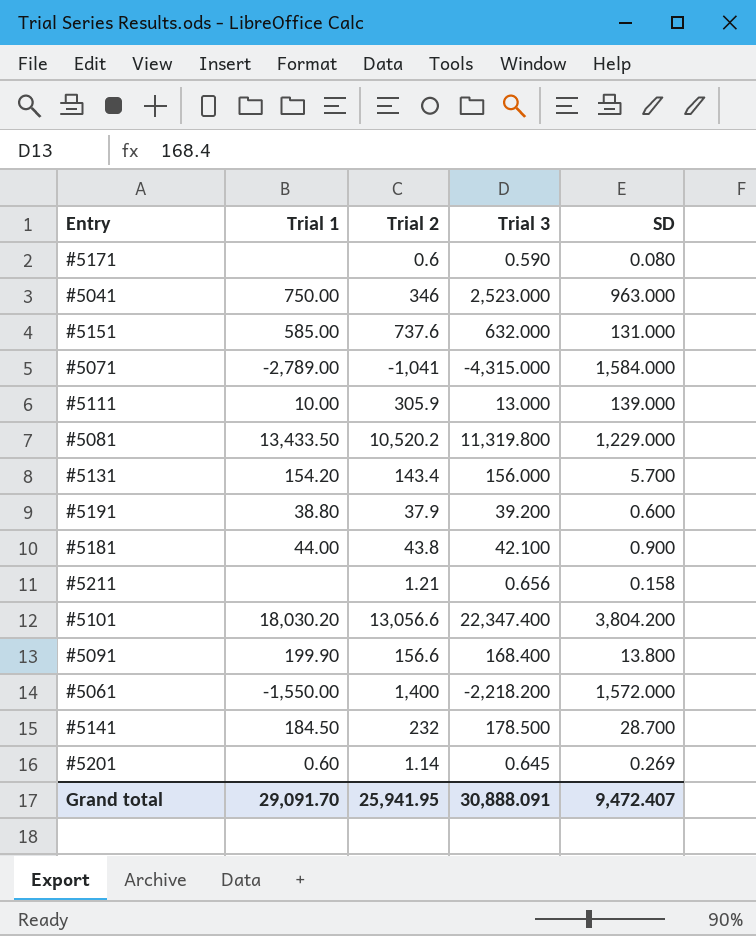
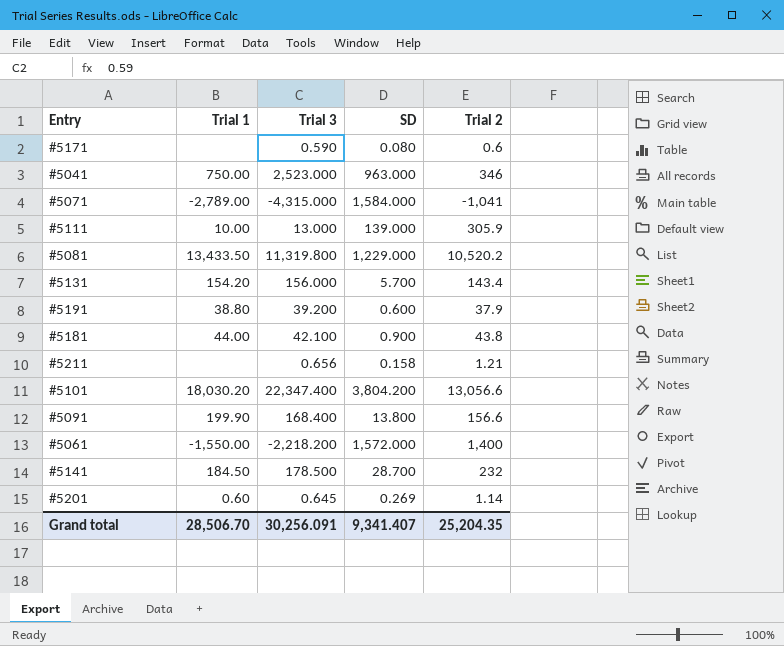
column Trial 2 | position: 3 -> 5
row #5151: 585.00 | 737.6 | 632.000 | 131.000 -> none
Grand total | Trial 1: 29,091.70 -> 28,506.70
Grand total | Trial 3: 30,888.091 -> 30,256.091
Grand total | SD: 9,472.407 -> 9,341.407
Grand total | Trial 2: 25,941.95 -> 25,204.35

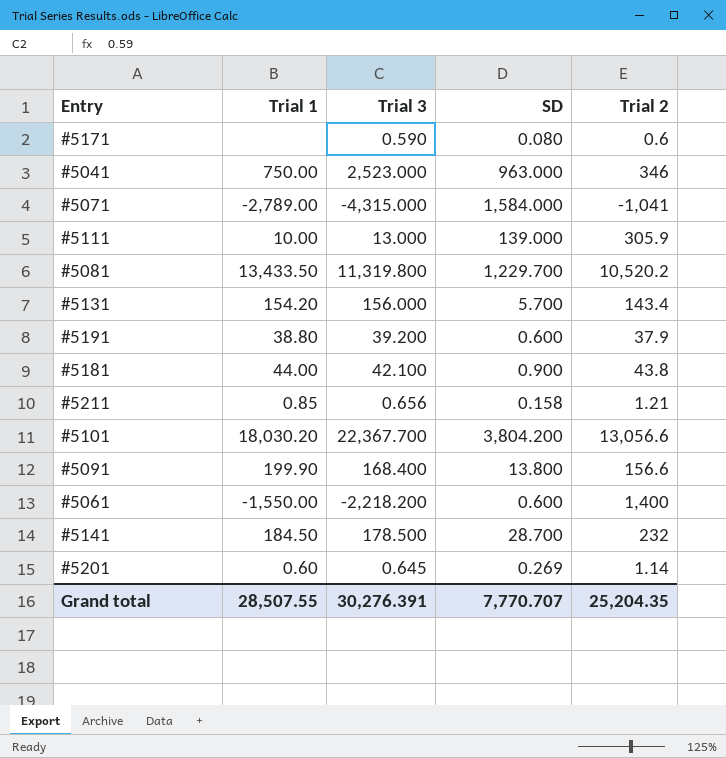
#5081 | SD: 1,229.000 -> 1,229.700
#5211 | Trial 1: none -> 0.85
#5101 | Trial 3: 22,347.400 -> 22,367.700
#5061 | SD: 1,572.000 -> 0.600
Grand total | Trial 1: 28,506.70 -> 28,507.55
Grand total | Trial 3: 30,256.091 -> 30,276.391
Grand total | SD: 9,341.407 -> 7,770.707

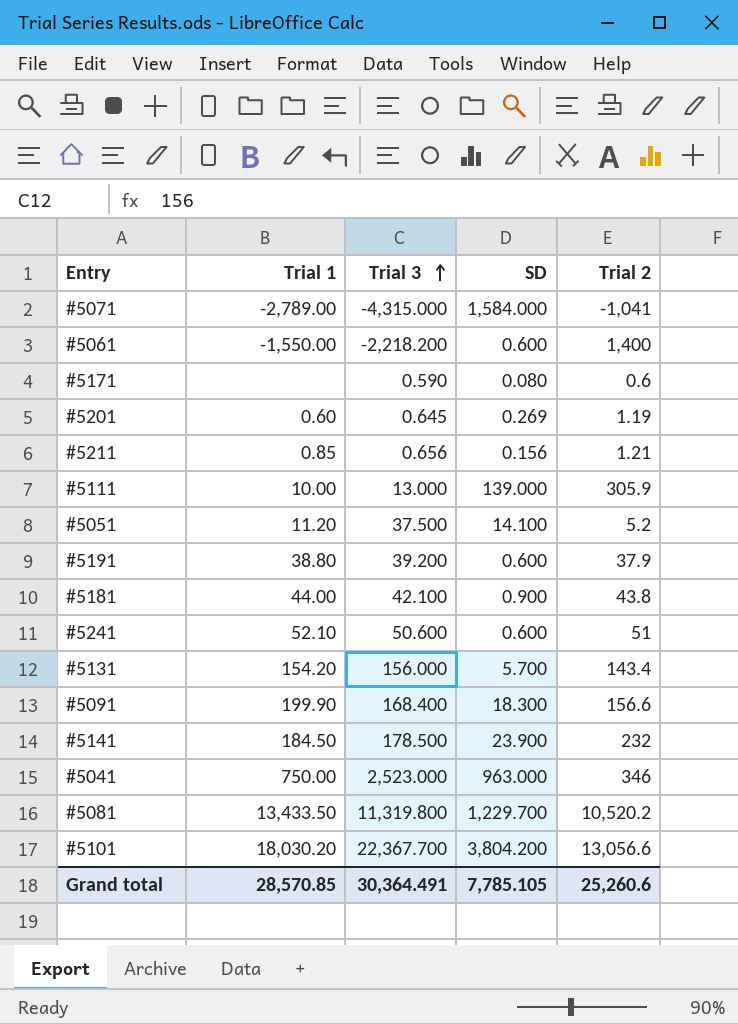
row order: none -> Trial 3 ascending
#5201 | Trial 2: 1.14 -> 1.19
#5211 | SD: 0.158 -> 0.156
row #5051: none -> 11.20 | 37.500 | 14.100 | 5.2
row #5241: none -> 52.10 | 50.600 | 0.600 | 51
#5091 | SD: 13.800 -> 18.300
#5141 | SD: 28.700 -> 23.900
Grand total | Trial 1: 28,507.55 -> 28,570.85
Grand total | Trial 3: 30,276.391 -> 30,364.491
Grand total | SD: 7,770.707 -> 7,785.105
Grand total | Trial 2: 25,204.35 -> 25,260.6

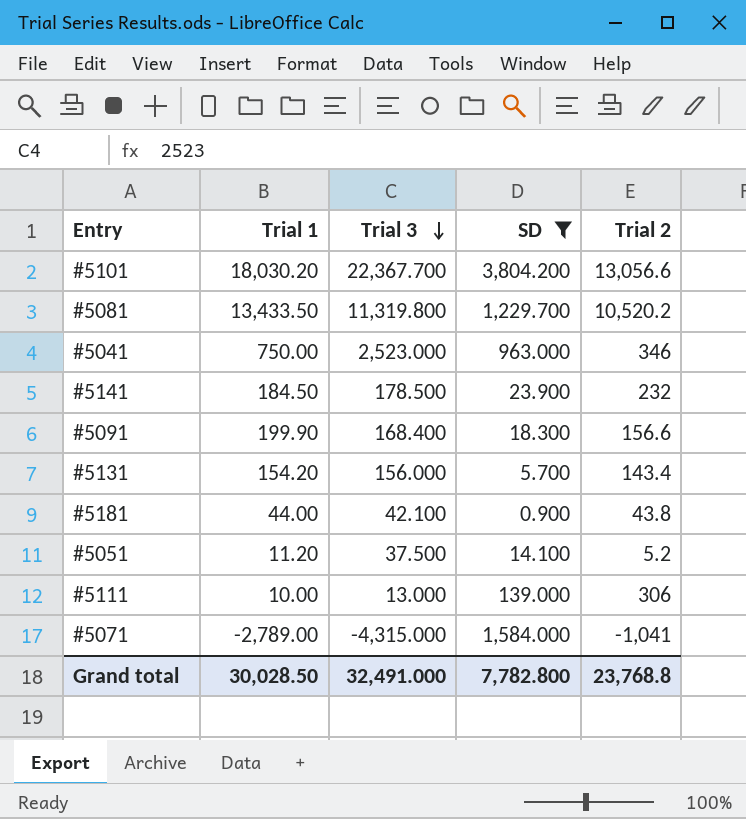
filter: none -> SD >= 0.900
row order: Trial 3 ascending -> Trial 3 descending
#5111 | Trial 2: 305.9 -> 306
Grand total | Trial 1: 28,570.85 -> 30,028.50
Grand total | Trial 3: 30,364.491 -> 32,491.000
Grand total | SD: 7,785.105 -> 7,782.800
Grand total | Trial 2: 25,260.6 -> 23,768.8

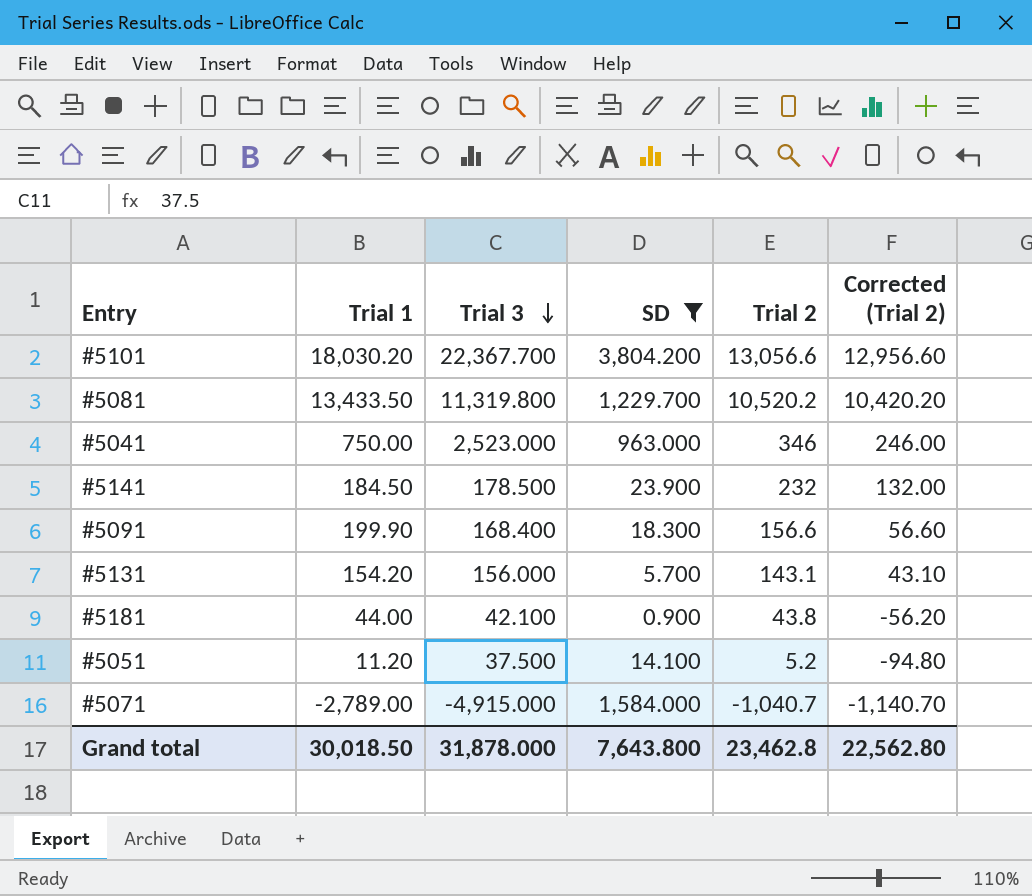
column Corrected (Trial 2) | formula: none -> [Trial 2] - 100
row #5111: 10.00 | 13.000 | 139.000 | 306 -> none
#5131 | Trial 2: 143.4 -> 143.1
#5071 | Trial 3: -4,315.000 -> -4,915.000
#5071 | Trial 2: -1,041 -> -1,040.7
Grand total | Trial 1: 30,028.50 -> 30,018.50
Grand total | Trial 3: 32,491.000 -> 31,878.000
Grand total | SD: 7,782.800 -> 7,643.800
Grand total | Trial 2: 23,768.8 -> 23,462.8

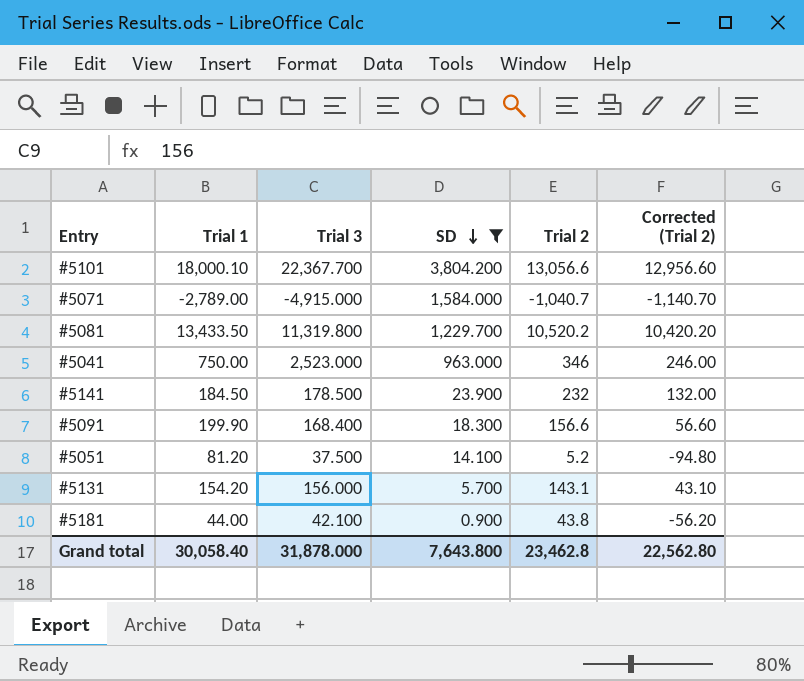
row order: Trial 3 descending -> SD descending
#5101 | Trial 1: 18,030.20 -> 18,000.10
#5051 | Trial 1: 11.20 -> 81.20
Grand total | Trial 1: 30,018.50 -> 30,058.40

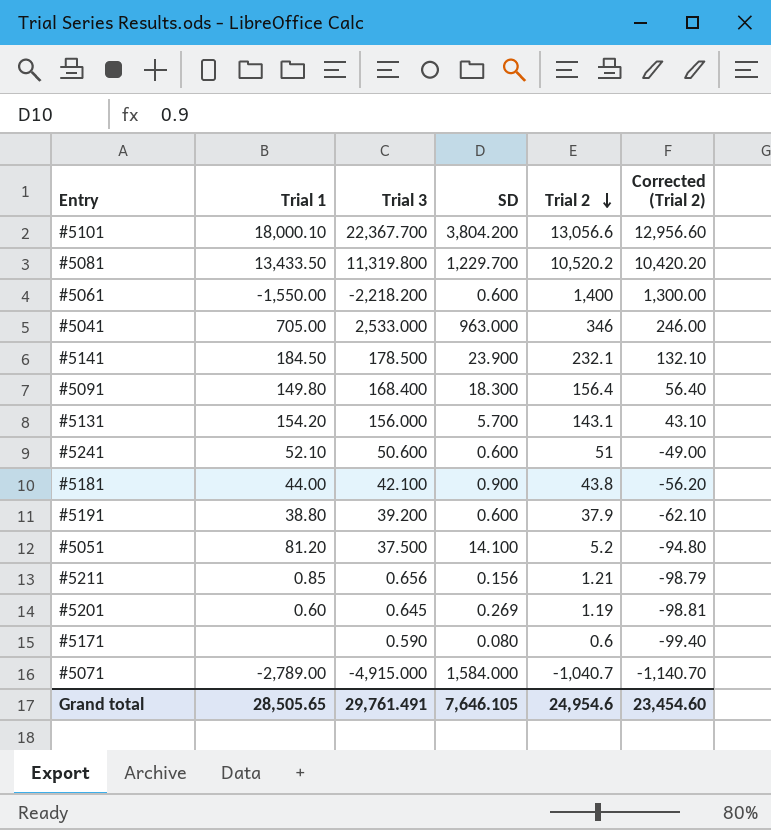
filter: SD >= 0.900 -> none
row order: SD descending -> Trial 2 descending
#5041 | Trial 1: 750.00 -> 705.00
#5041 | Trial 3: 2,523.000 -> 2,533.000
#5141 | Trial 2: 232 -> 232.1
#5141 | Corrected (Trial 2): 132.00 -> 132.10
#5091 | Trial 1: 199.90 -> 149.80
#5091 | Trial 2: 156.6 -> 156.4
#5091 | Corrected (Trial 2): 56.60 -> 56.40
Grand total | Trial 1: 30,058.40 -> 28,505.65
Grand total | Trial 3: 31,878.000 -> 29,761.491
Grand total | SD: 7,643.800 -> 7,646.105
Grand total | Trial 2: 23,462.8 -> 24,954.6
Grand total | Corrected (Trial 2): 22,562.80 -> 23,454.60

